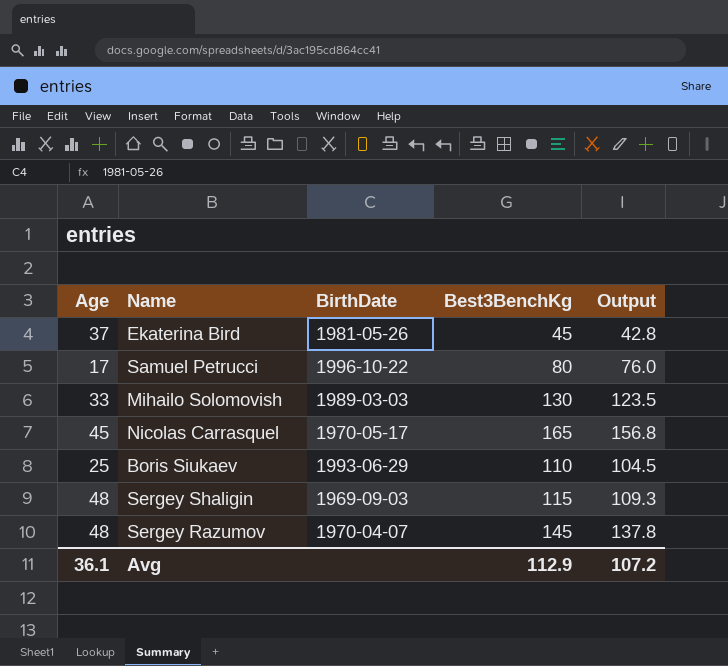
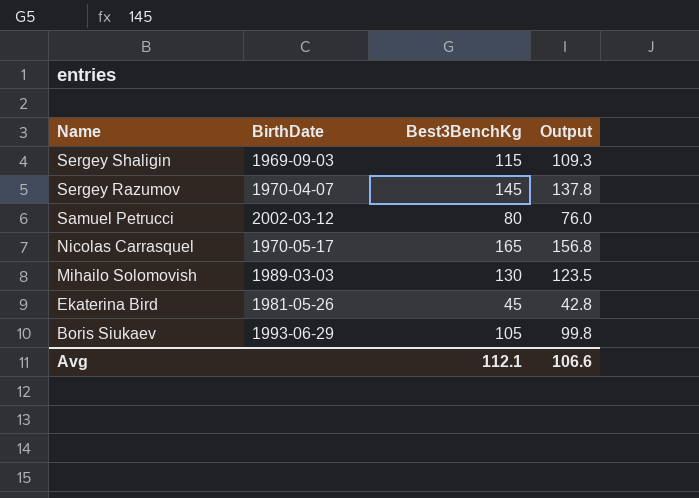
row order: none -> Name descending
column Age | position: 1 -> none
Samuel Petrucci | BirthDate: 1996-10-22 -> 2002-03-12
Boris Siukaev | Best3BenchKg: 110 -> 105
Boris Siukaev | Output: 104.5 -> 99.8
Avg | Best3BenchKg: 112.9 -> 112.1
Avg | Output: 107.2 -> 106.6

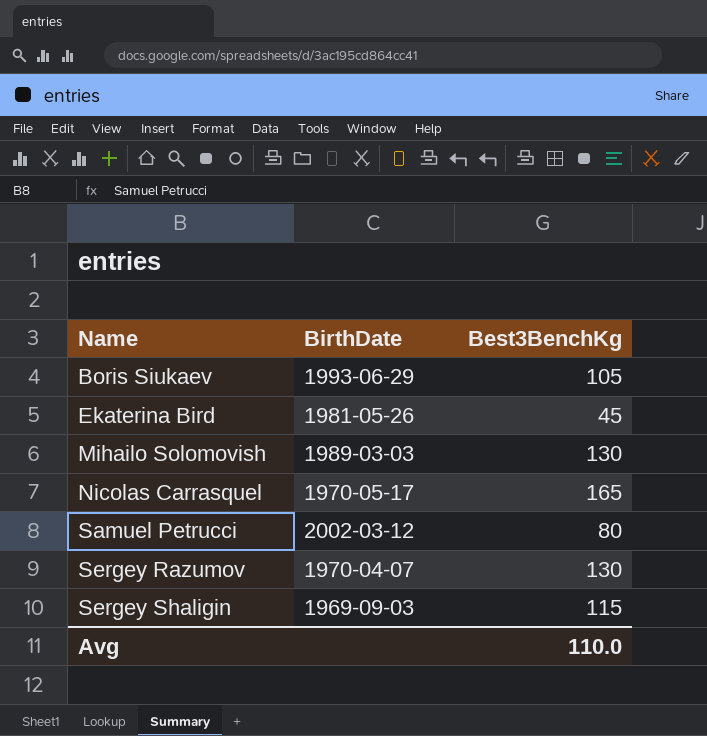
row order: Name descending -> Name ascending
column Output | formula: [Best3BenchKg] * 0.95 -> none
Sergey Razumov | Best3BenchKg: 145 -> 130
Avg | Best3BenchKg: 112.1 -> 110.0

